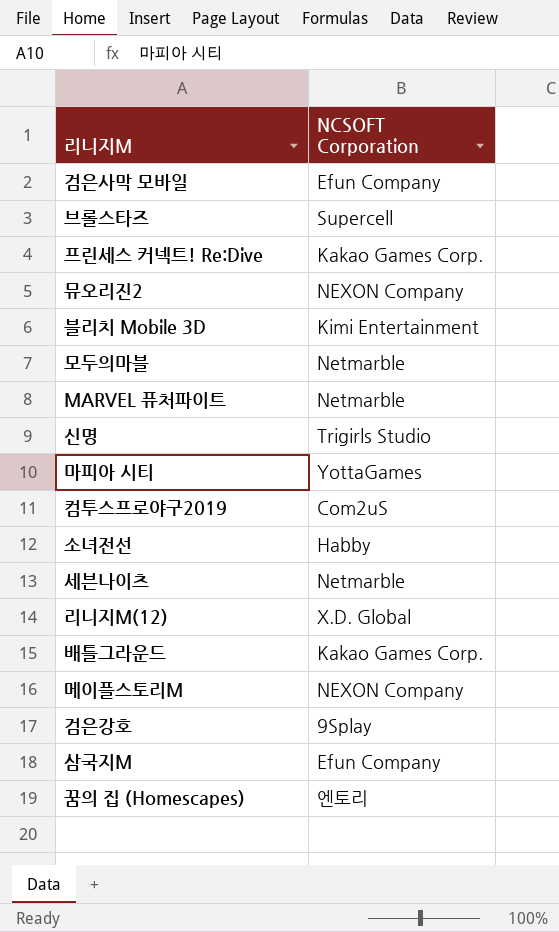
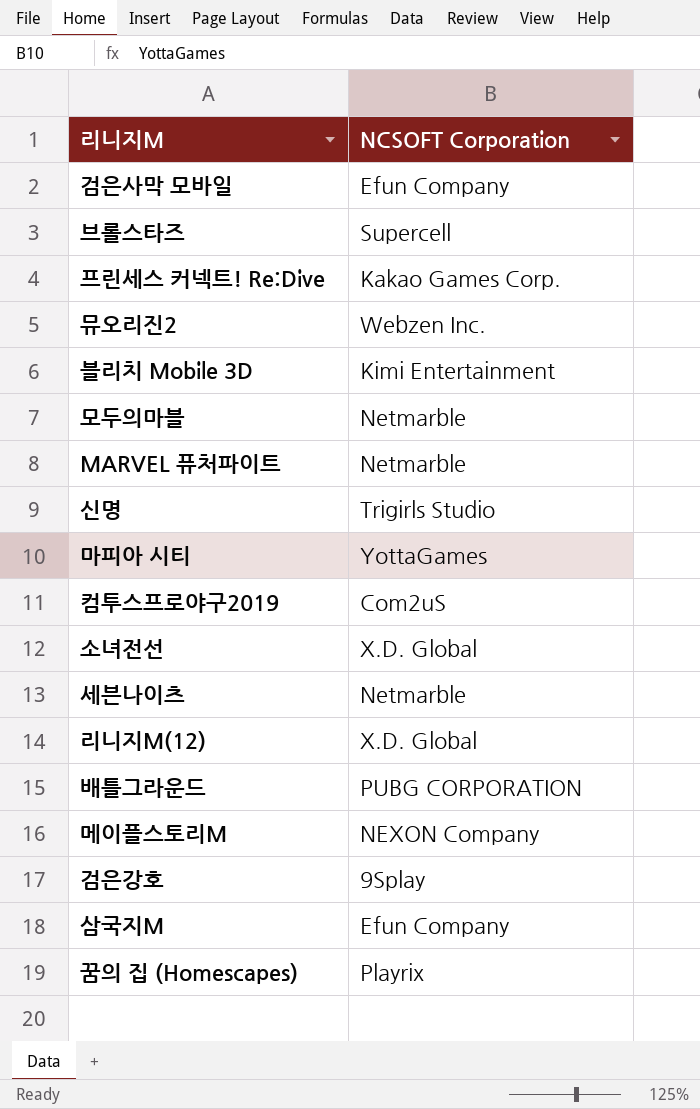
뮤오리진2 | NCSOFT Corporation: NEXON Company -> Webzen Inc.
소녀전선 | NCSOFT Corporation: Habby -> X.D. Global
배틀그라운드 | NCSOFT Corporation: Kakao Games Corp. -> PUBG CORPORATION
꿈의 집 (Homescapes) | NCSOFT Corporation: 엔토리 -> Playrix

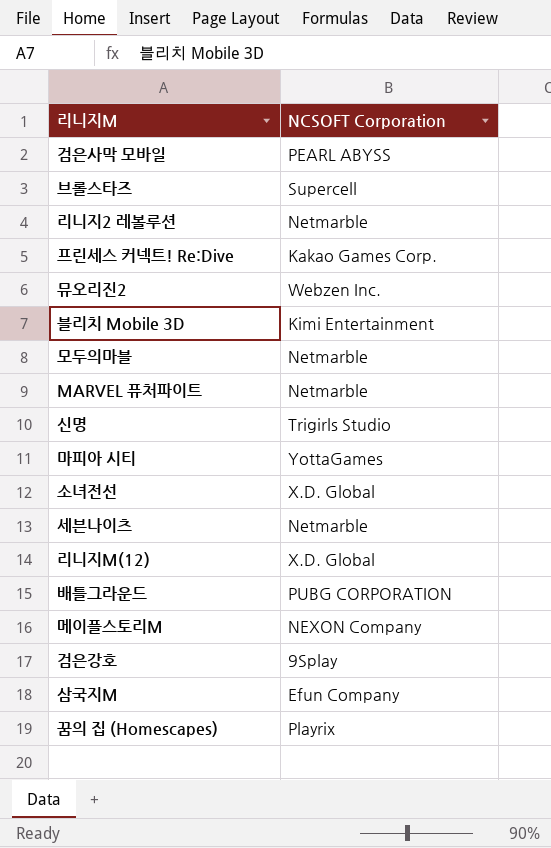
row 컴투스프로야구2019: Com2uS -> none
검은사막 모바일 | NCSOFT Corporation: Efun Company -> PEARL ABYSS
row 리니지2 레볼루션: none -> Netmarble

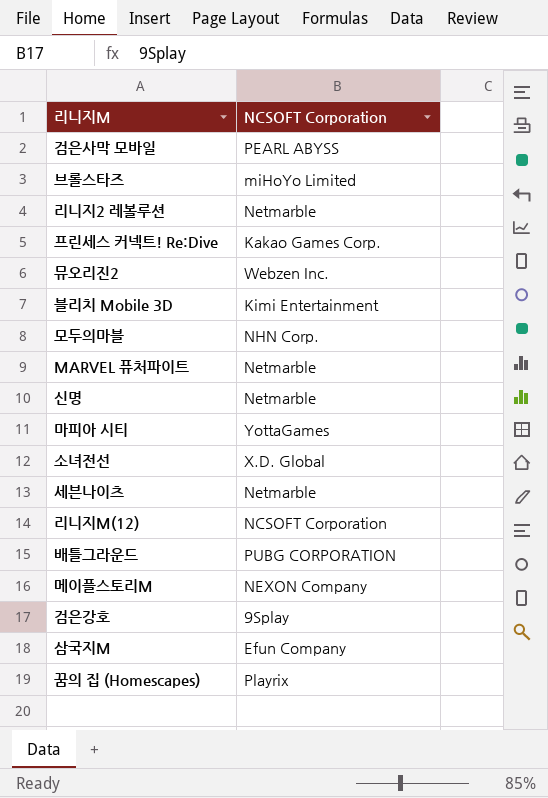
브롤스타즈 | NCSOFT Corporation: Supercell -> miHoYo Limited
모두의마블 | NCSOFT Corporation: Netmarble -> NHN Corp.
신명 | NCSOFT Corporation: Trigirls Studio -> Netmarble
리니지M(12) | NCSOFT Corporation: X.D. Global -> NCSOFT Corporation

